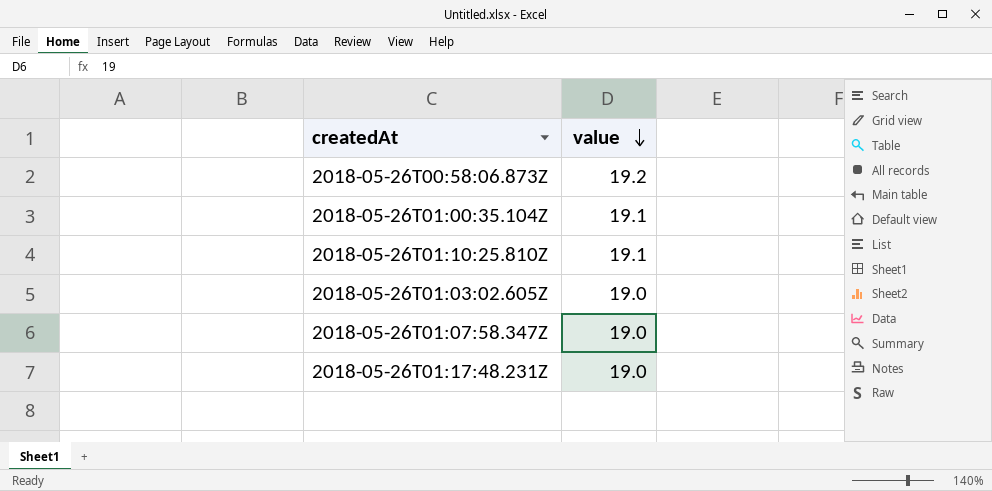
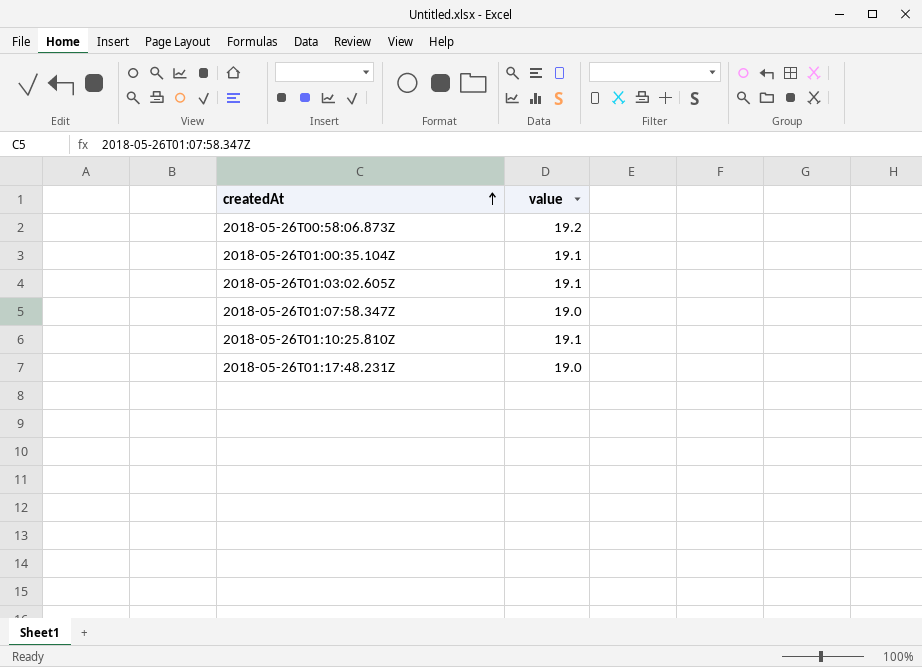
row order: value descending -> createdAt ascending
2018-05-26T01:03:02.605Z | value: 19.0 -> 19.1

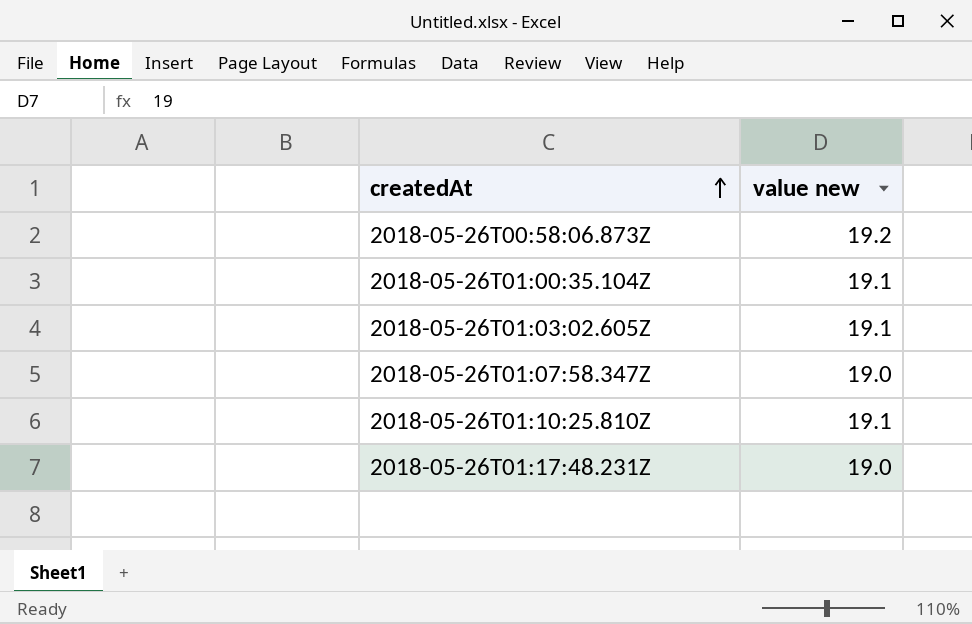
column name: value -> value new

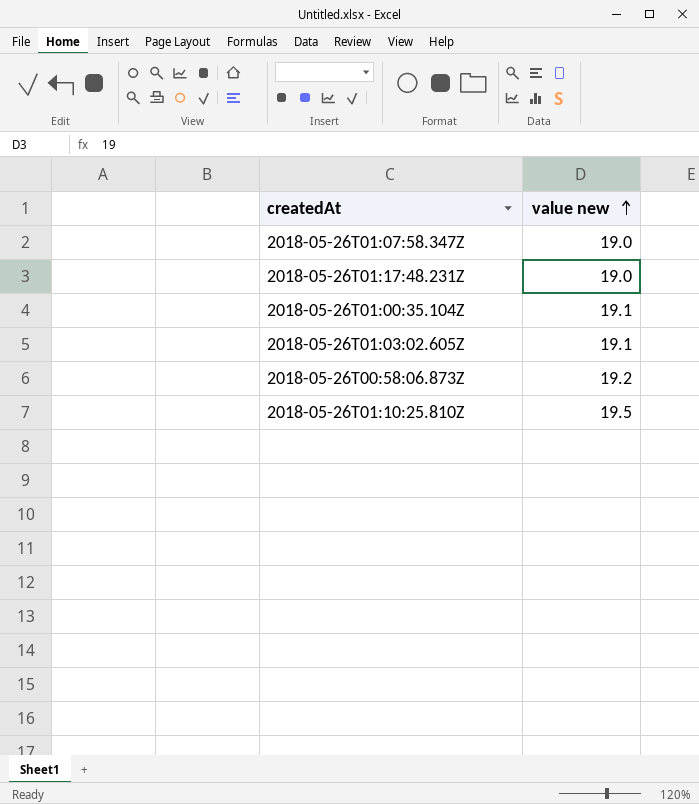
row order: createdAt ascending -> value new ascending
2018-05-26T01:10:25.810Z | value new: 19.1 -> 19.5

